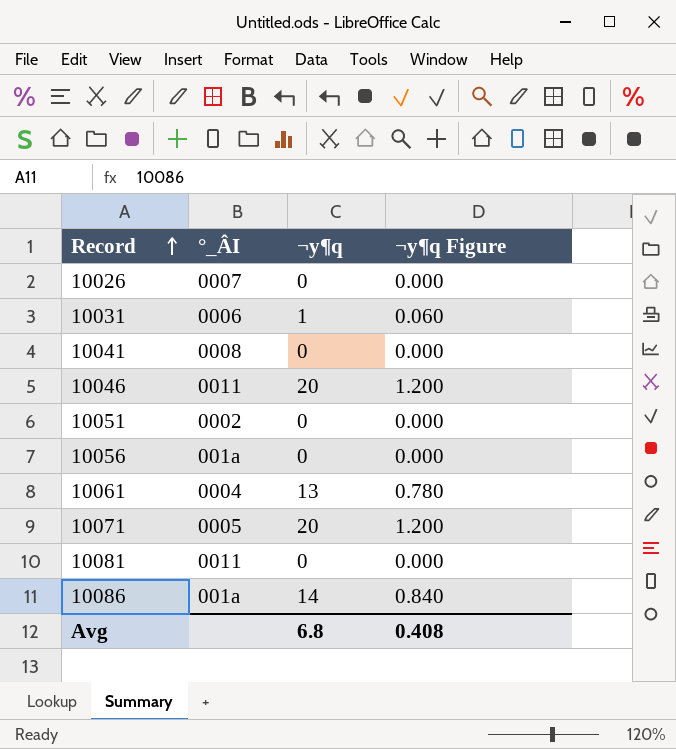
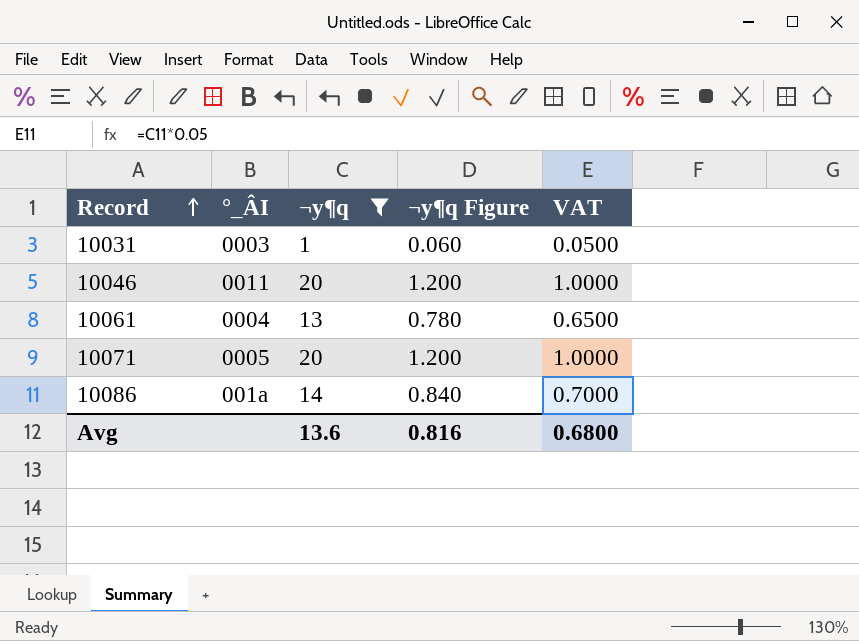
filter: none -> ¬y¶q != 0
column VAT | formula: none -> [¬y¶q] * 0.05
10031 | °_ÂI: 0006 -> 0003
Avg | ¬y¶q: 6.8 -> 13.6
Avg | ¬y¶q Figure: 0.408 -> 0.816

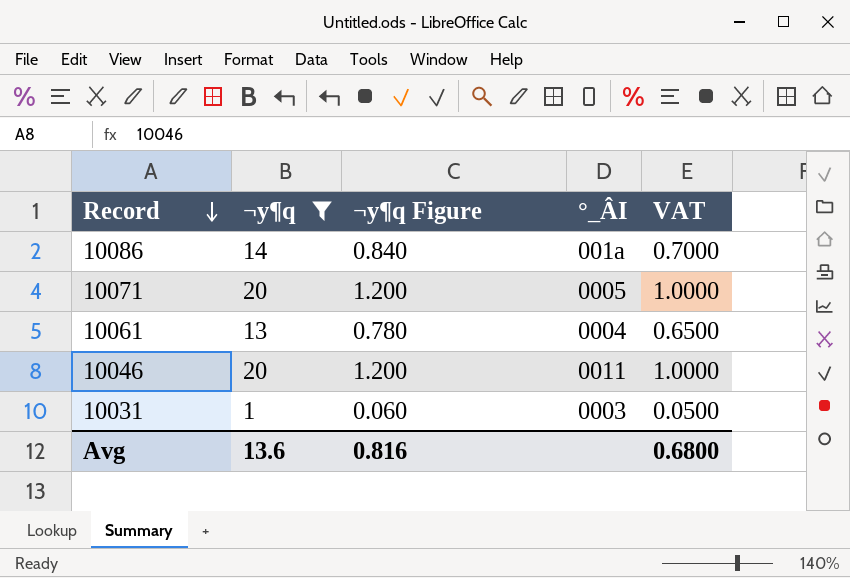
row order: Record ascending -> Record descending
column °_ÂI | position: 2 -> 4

